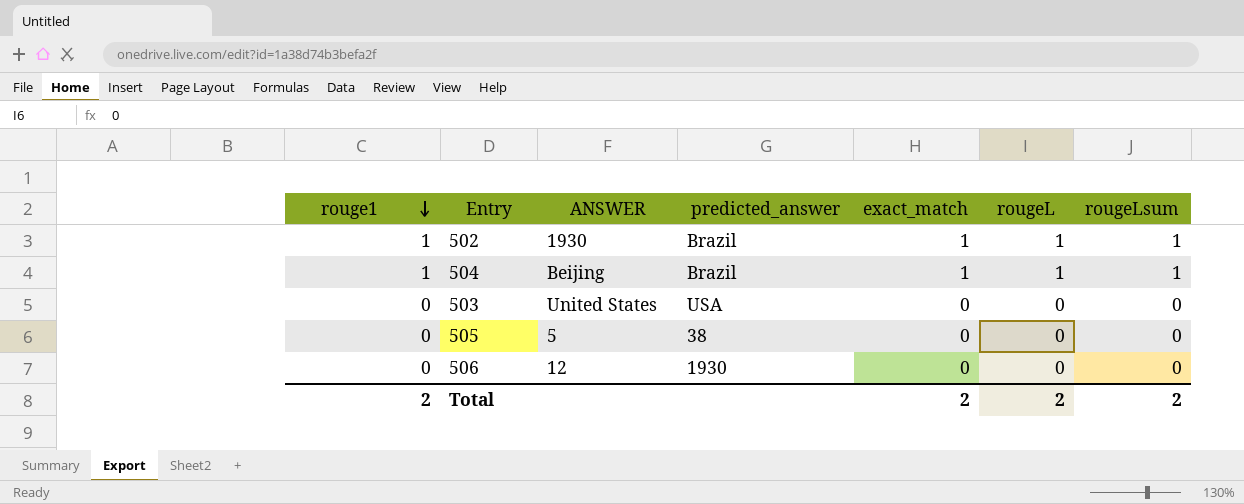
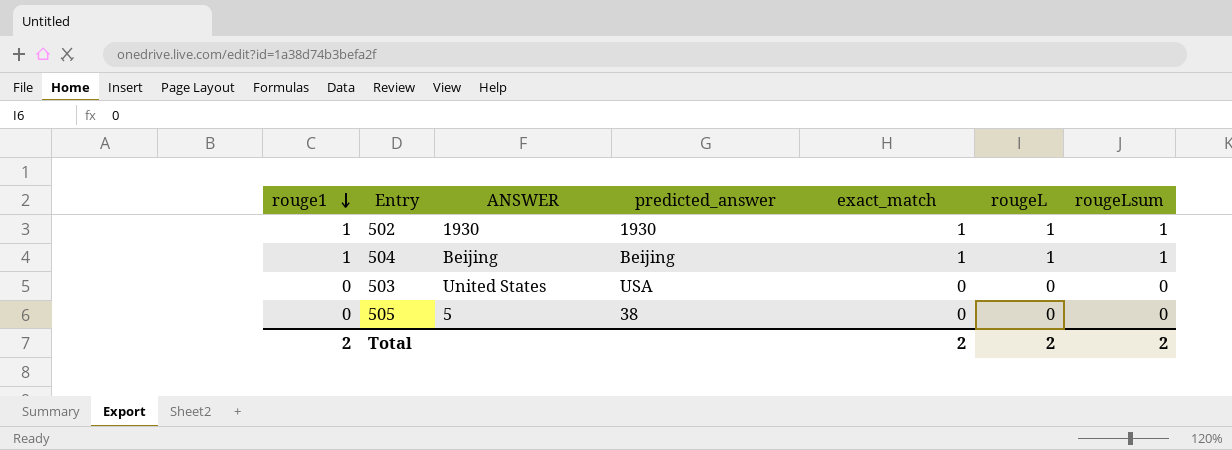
row 506: 0 | 12 | 1930 | 0 | 0 | 0 -> none
502 | predicted_answer: Brazil -> 1930
504 | predicted_answer: Brazil -> Beijing

